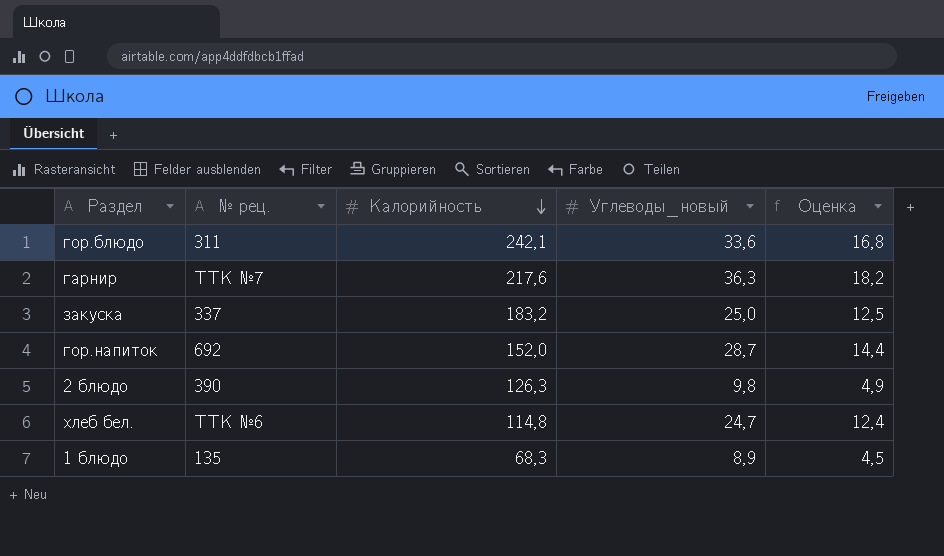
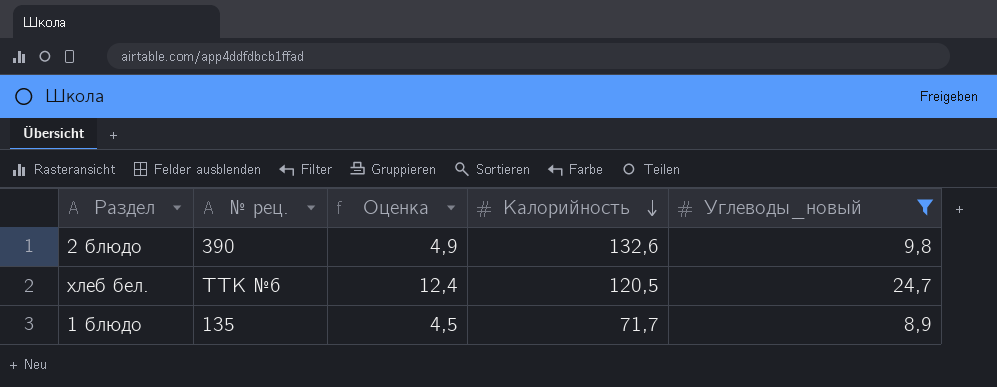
filter: none -> Углеводы_новый <= 24,7
column Оценка | position: 5 -> 3
2 блюдо | Калорийность: 126,3 -> 132,6
хлеб бел. | Калорийность: 114,8 -> 120,5
1 блюдо | Калорийность: 68,3 -> 71,7

